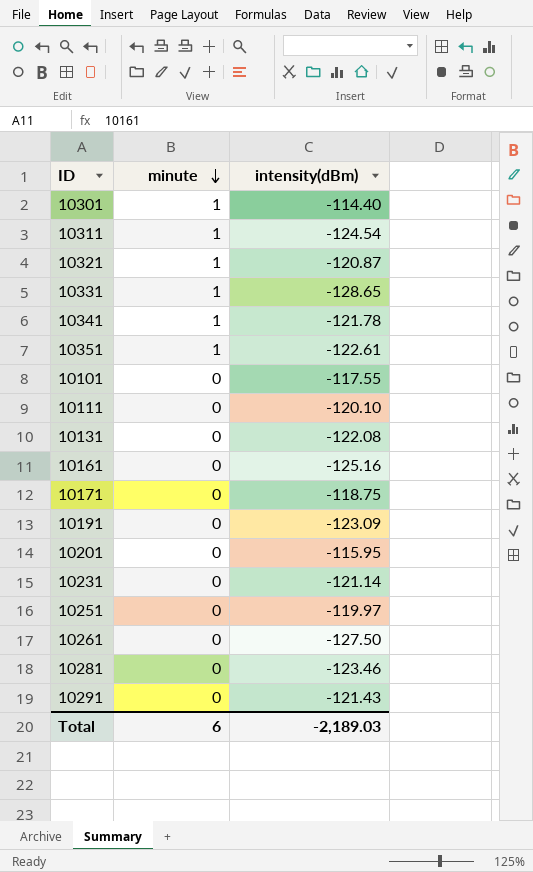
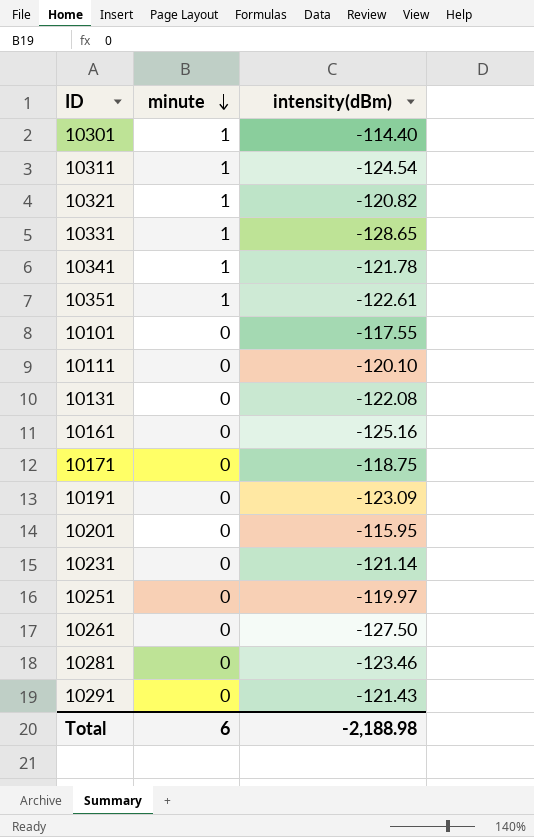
10321 | intensity(dBm): -120.87 -> -120.82
Total | intensity(dBm): -2,189.03 -> -2,188.98

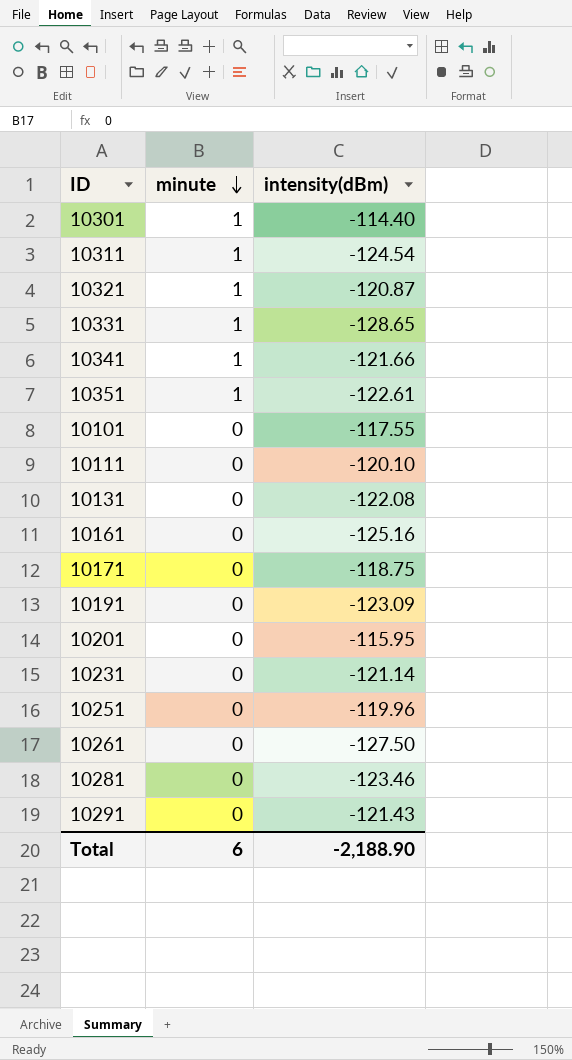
10321 | intensity(dBm): -120.82 -> -120.87
10341 | intensity(dBm): -121.78 -> -121.66
10251 | intensity(dBm): -119.97 -> -119.96
Total | intensity(dBm): -2,188.98 -> -2,188.90

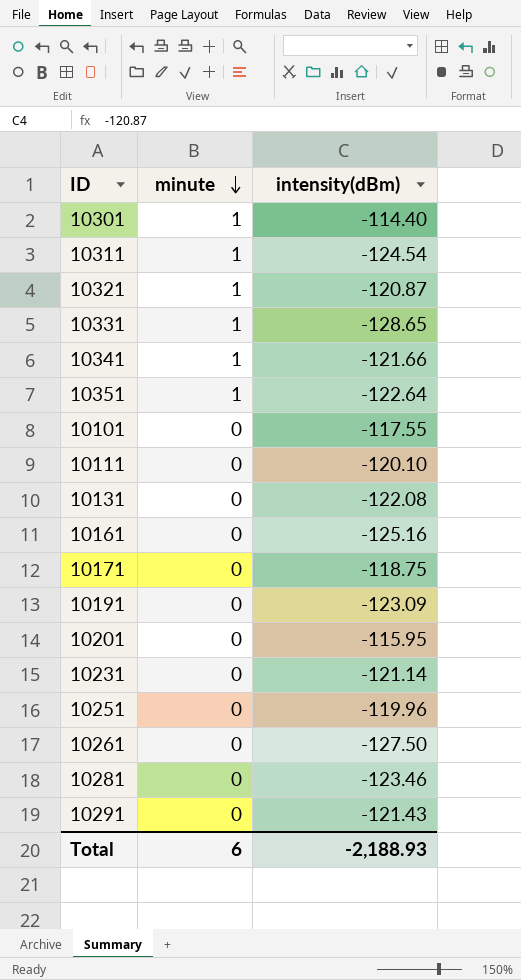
10351 | intensity(dBm): -122.61 -> -122.64
Total | intensity(dBm): -2,188.90 -> -2,188.93

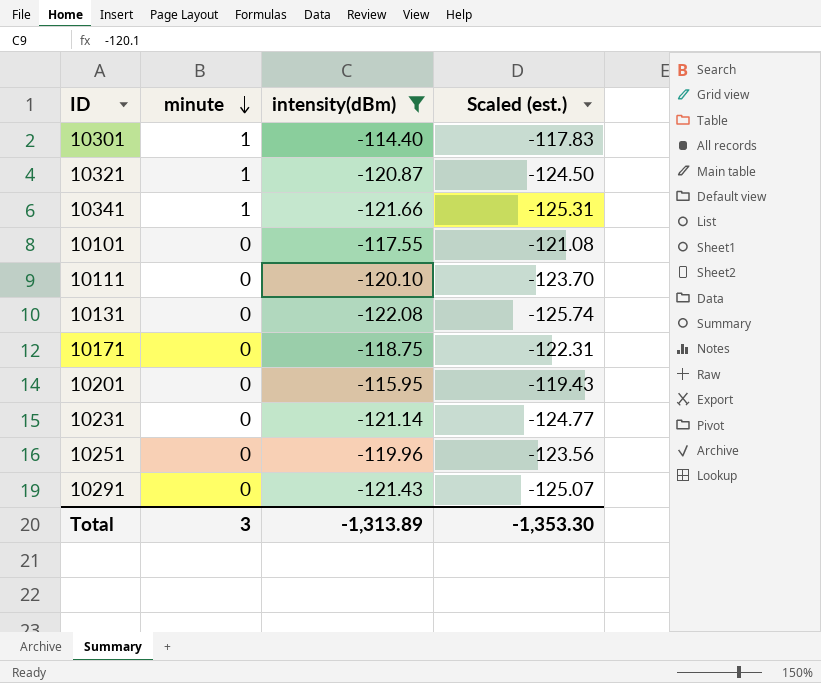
filter: none -> intensity(dBm) >= -122.08
column Scaled (est.) | formula: none -> [intensity(dBm)] * 1.03
Total | minute: 6 -> 3
Total | intensity(dBm): -2,188.93 -> -1,313.89

